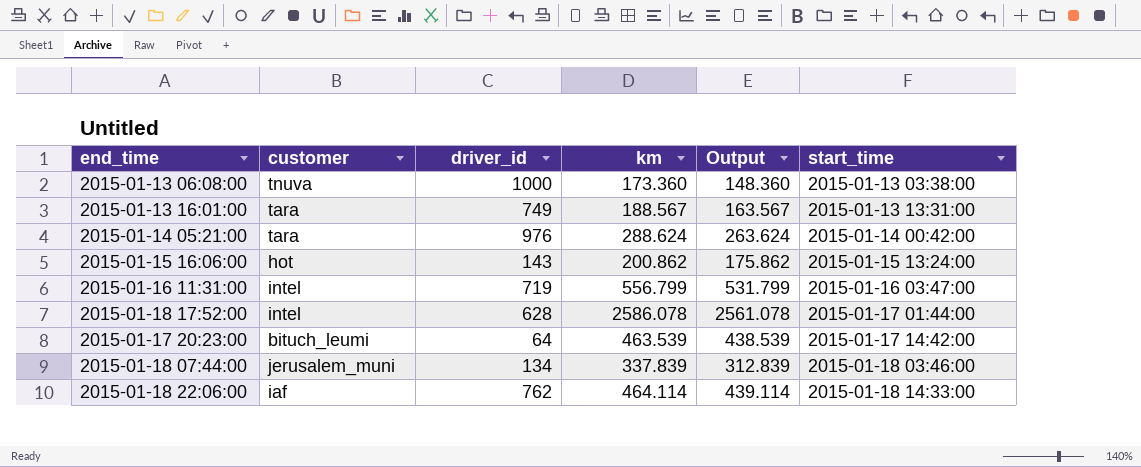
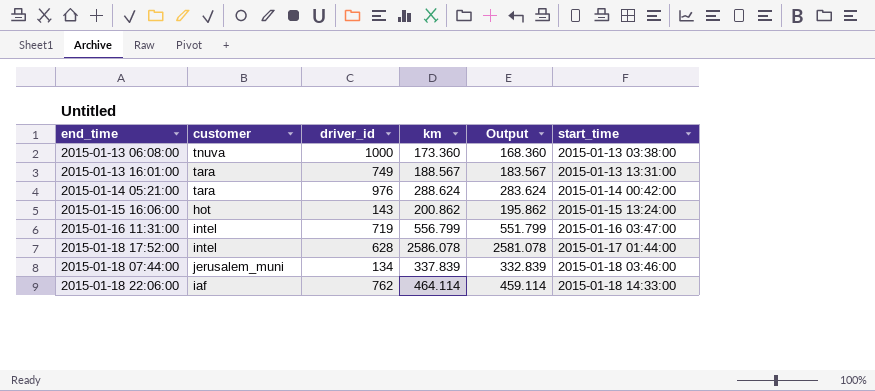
column Output | formula: [km] - 25 -> [km] - 5
row 2015-01-17 20:23:00: bituch_leumi | 64 | 463.539 | 438.539 | 2015-01-17 14:42:00 -> none

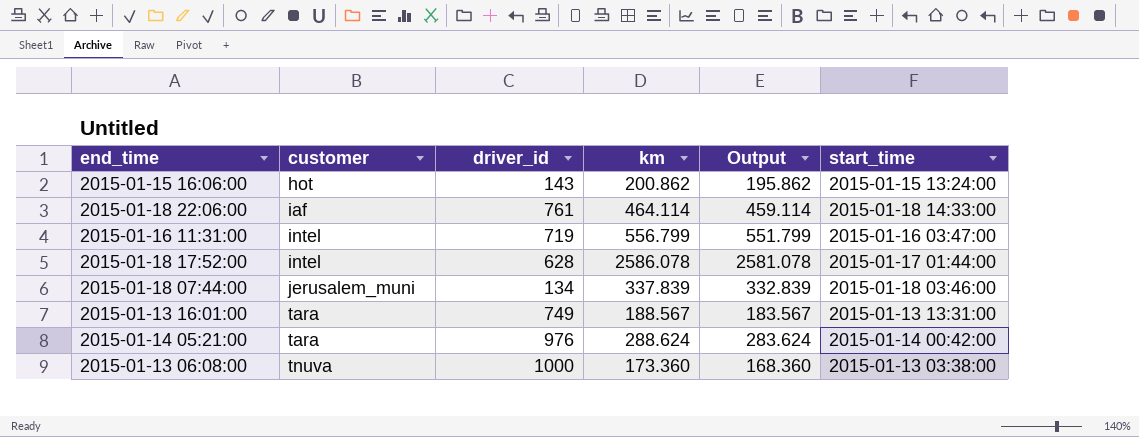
row order: start_time ascending -> customer ascending
2015-01-18 22:06:00 | driver_id: 762 -> 761

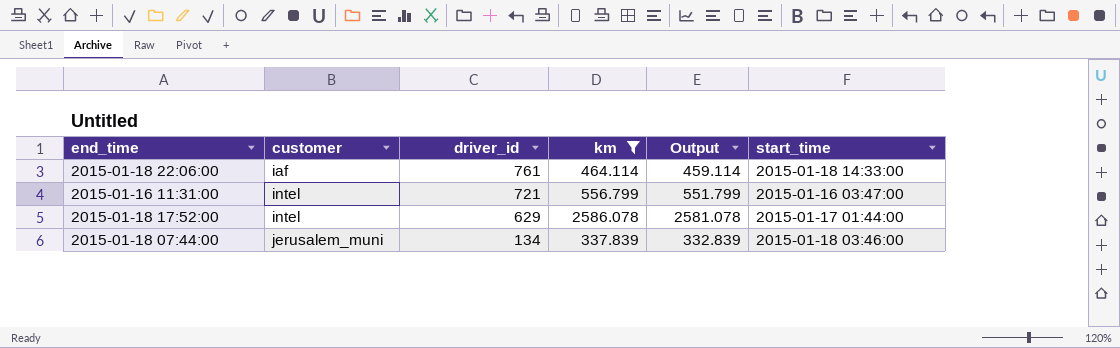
filter: none -> km >= 337.839
2015-01-16 11:31:00 | driver_id: 719 -> 721
2015-01-18 17:52:00 | driver_id: 628 -> 629

